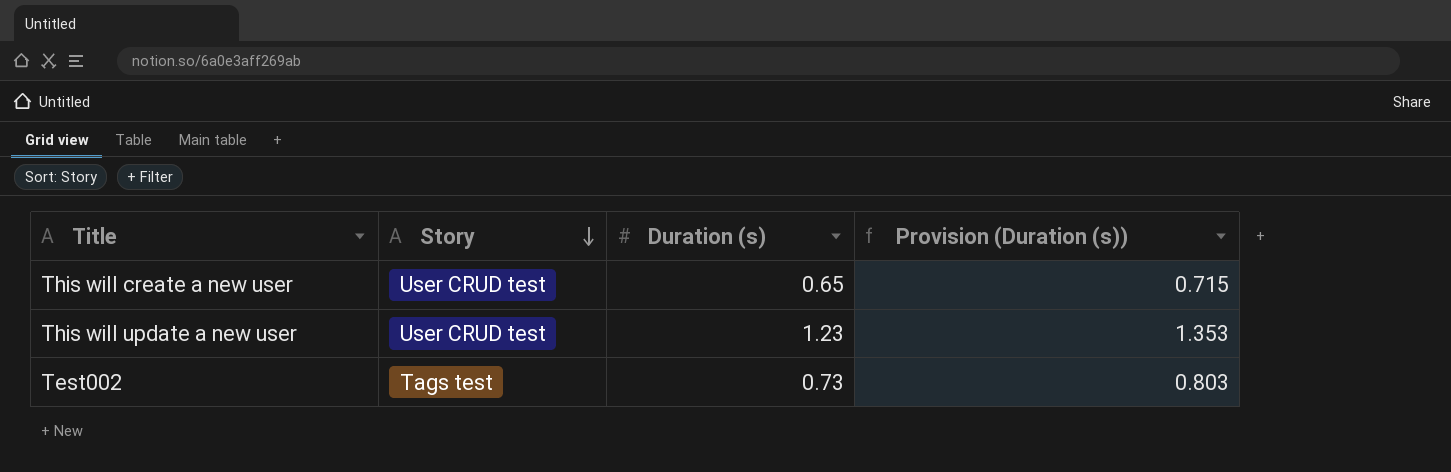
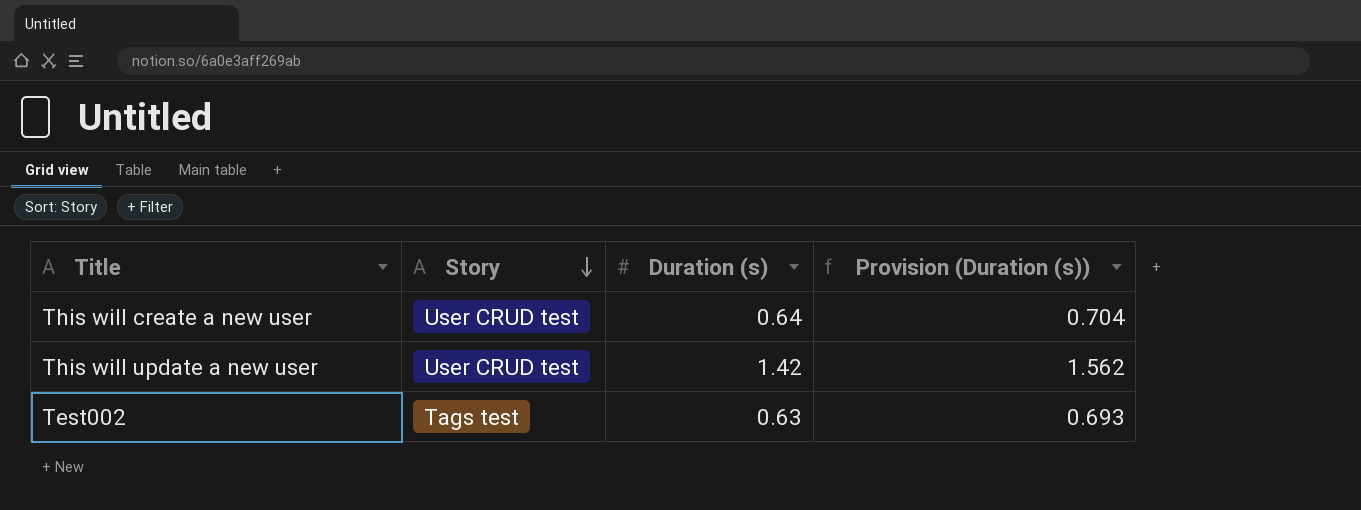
This will create a new user | Duration (s): 0.65 -> 0.64
This will create a new user | Provision (Duration (s)): 0.715 -> 0.704
This will update a new user | Duration (s): 1.23 -> 1.42
This will update a new user | Provision (Duration (s)): 1.353 -> 1.562
Test002 | Duration (s): 0.73 -> 0.63
Test002 | Provision (Duration (s)): 0.803 -> 0.693

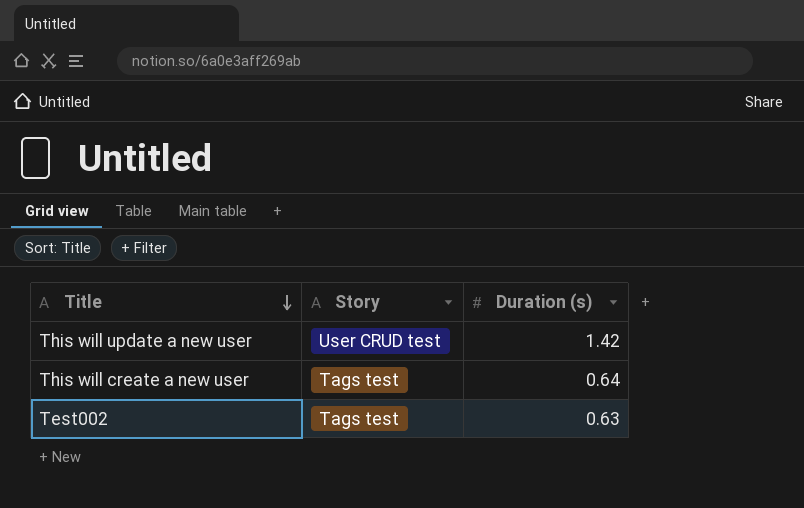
row order: Story descending -> Title descending
column Provision (Duration (s)) | formula: [Duration (s)] * 1.1 -> none
This will create a new user | Story: User CRUD test -> Tags test

